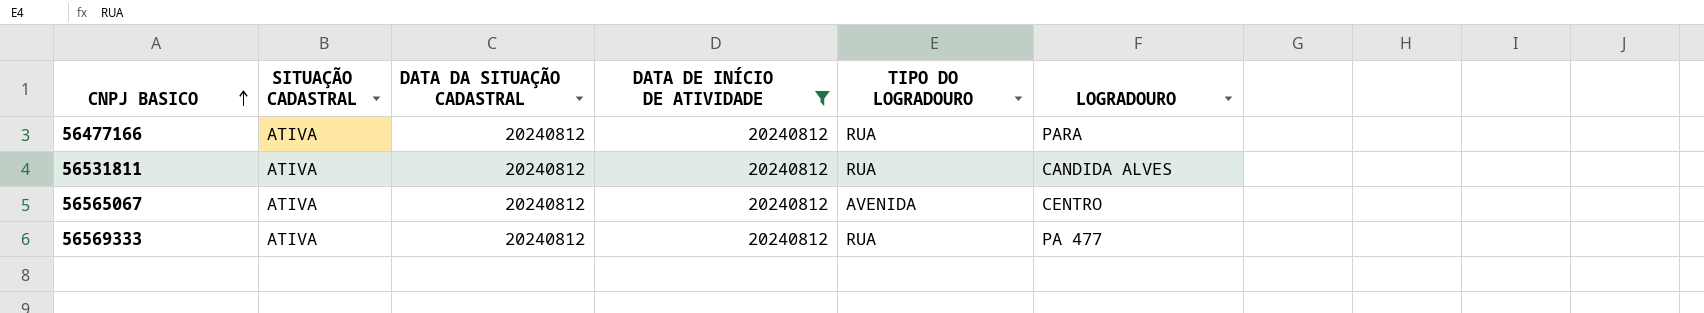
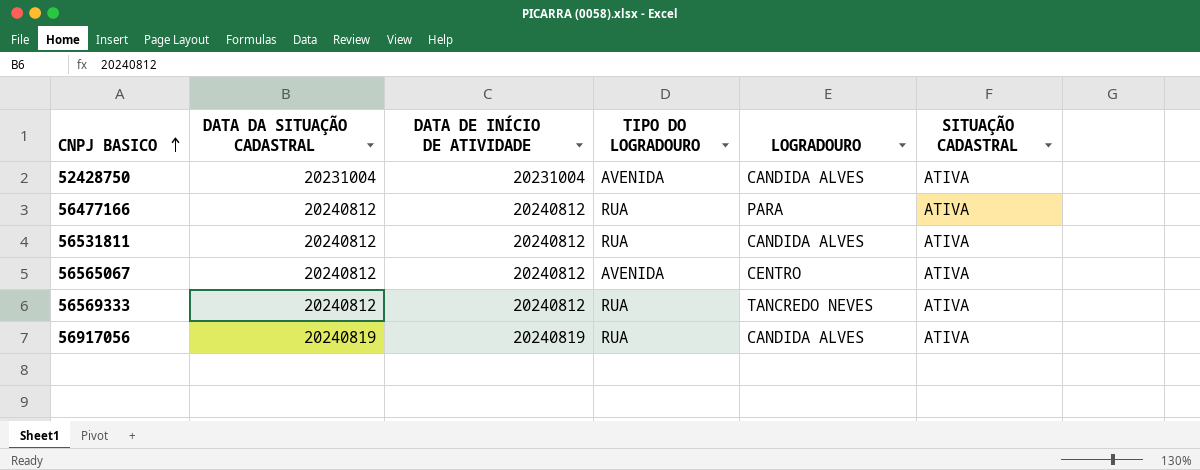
filter: DATA DE INÍCIO DE ATIVIDADE = 20240812 -> none
column SITUAÇÃO CADASTRAL | position: 2 -> 6
56569333 | LOGRADOURO: PA 477 -> TANCREDO NEVES

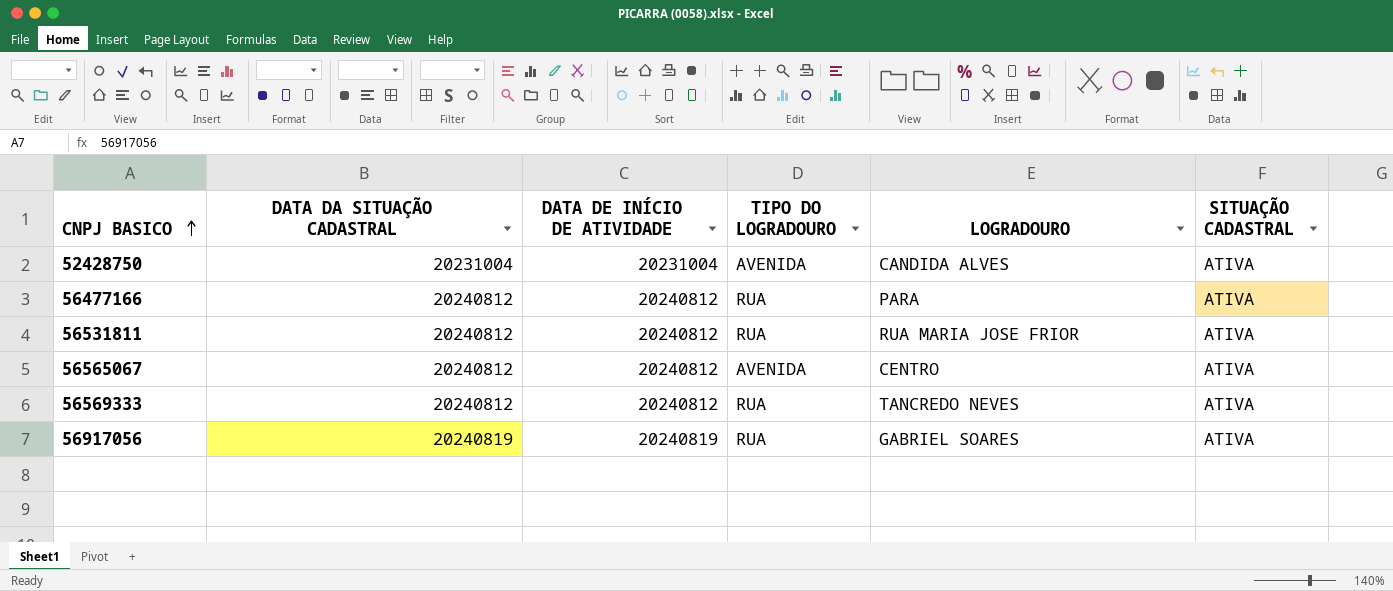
56531811 | LOGRADOURO: CANDIDA ALVES -> RUA MARIA JOSE FRIOR
56917056 | LOGRADOURO: CANDIDA ALVES -> GABRIEL SOARES

